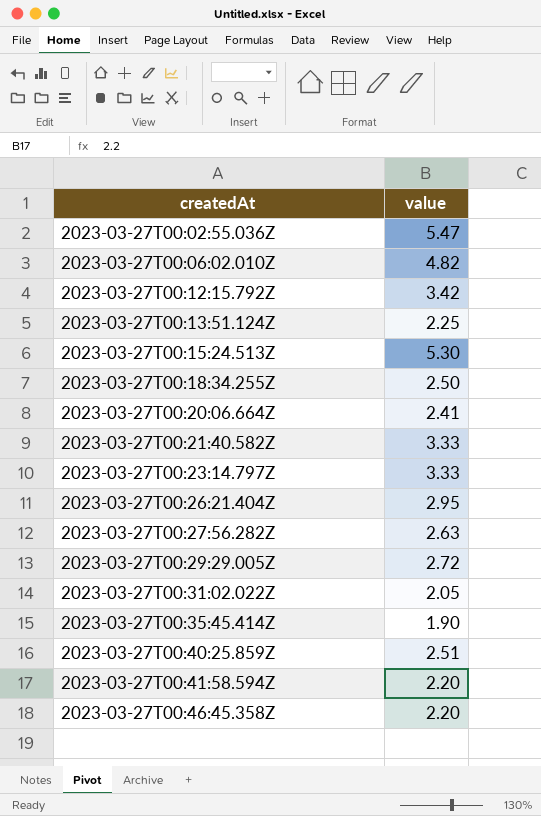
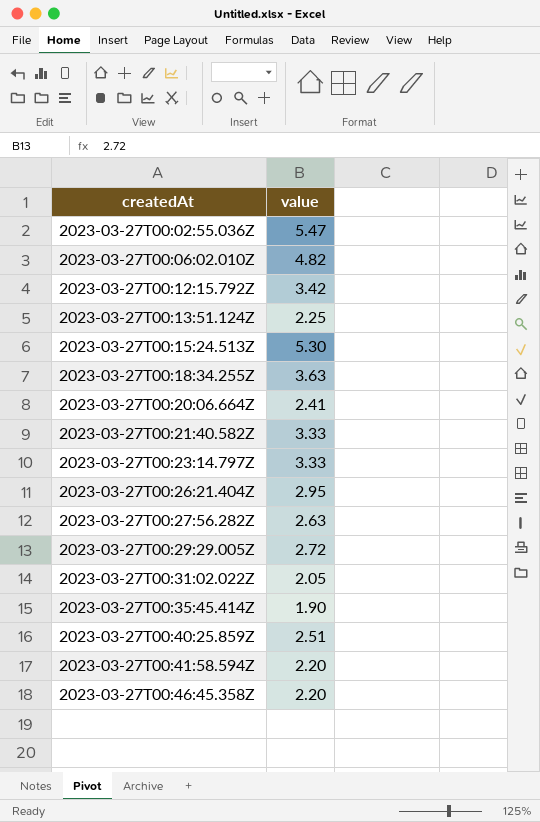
2023-03-27T00:18:34.255Z | value: 2.50 -> 3.63

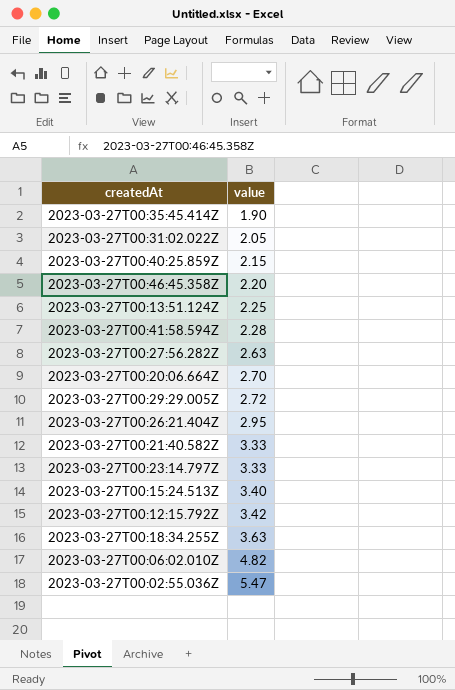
row order: createdAt ascending -> value ascending
2023-03-27T00:40:25.859Z | value: 2.51 -> 2.15
2023-03-27T00:41:58.594Z | value: 2.20 -> 2.28
2023-03-27T00:20:06.664Z | value: 2.41 -> 2.70
2023-03-27T00:15:24.513Z | value: 5.30 -> 3.40

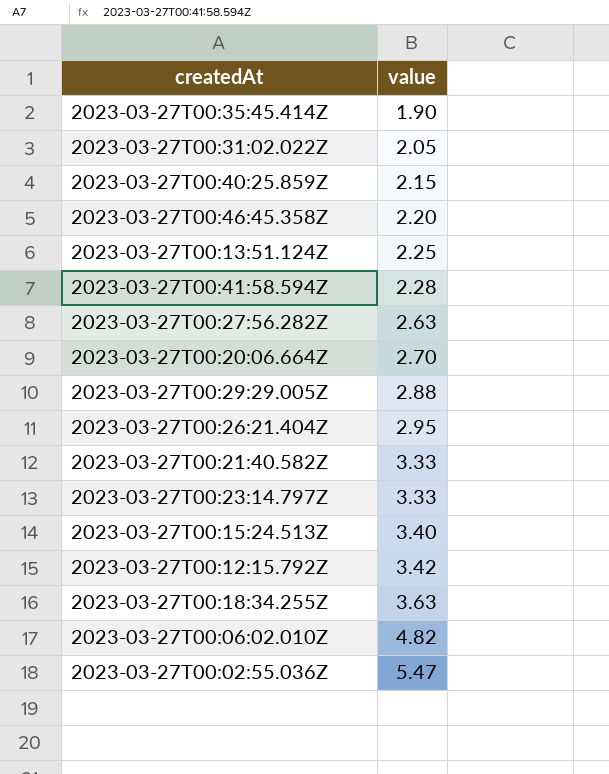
2023-03-27T00:29:29.005Z | value: 2.72 -> 2.88

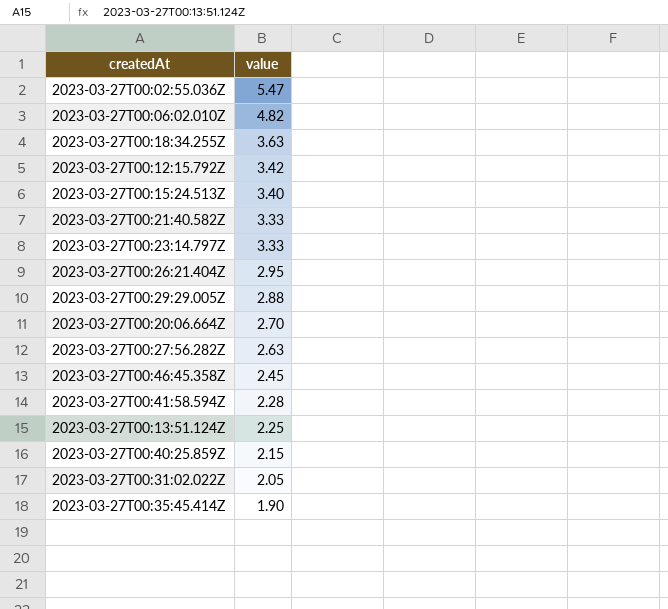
row order: value ascending -> value descending
2023-03-27T00:46:45.358Z | value: 2.20 -> 2.45

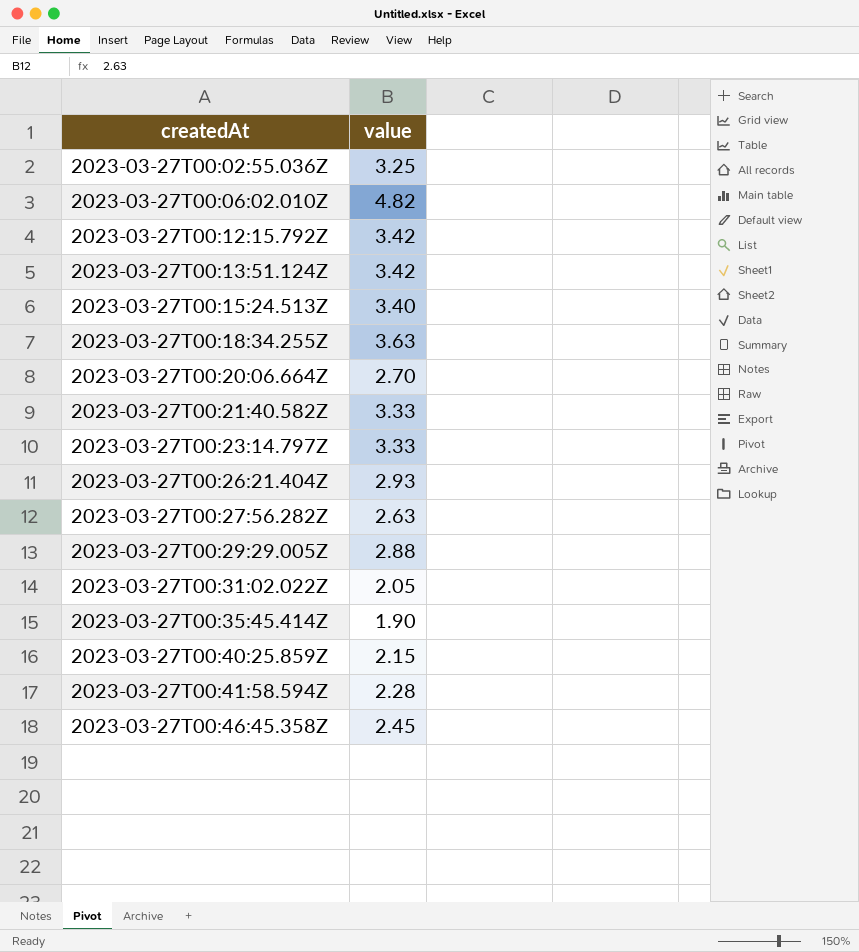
row order: value descending -> createdAt ascending
2023-03-27T00:02:55.036Z | value: 5.47 -> 3.25
2023-03-27T00:13:51.124Z | value: 2.25 -> 3.42
2023-03-27T00:26:21.404Z | value: 2.95 -> 2.93

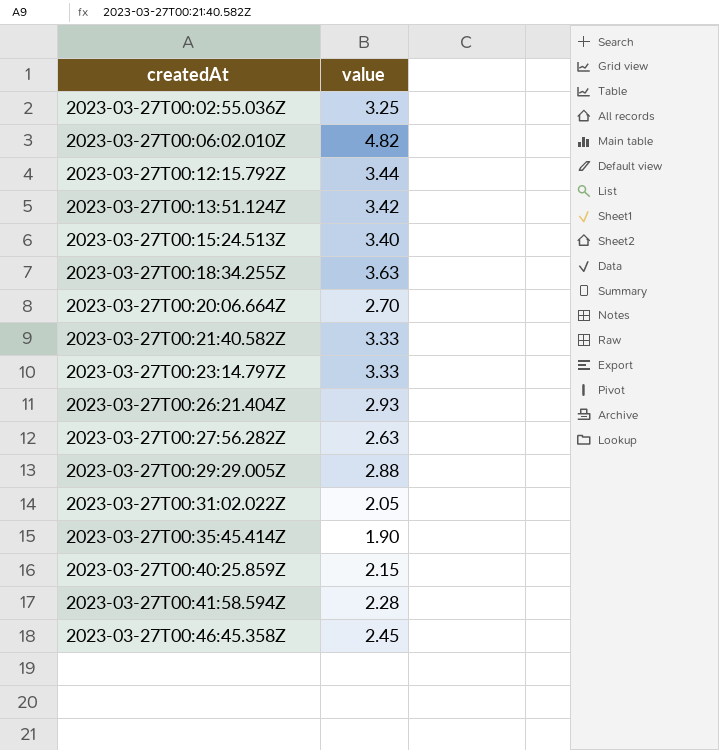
2023-03-27T00:12:15.792Z | value: 3.42 -> 3.44

